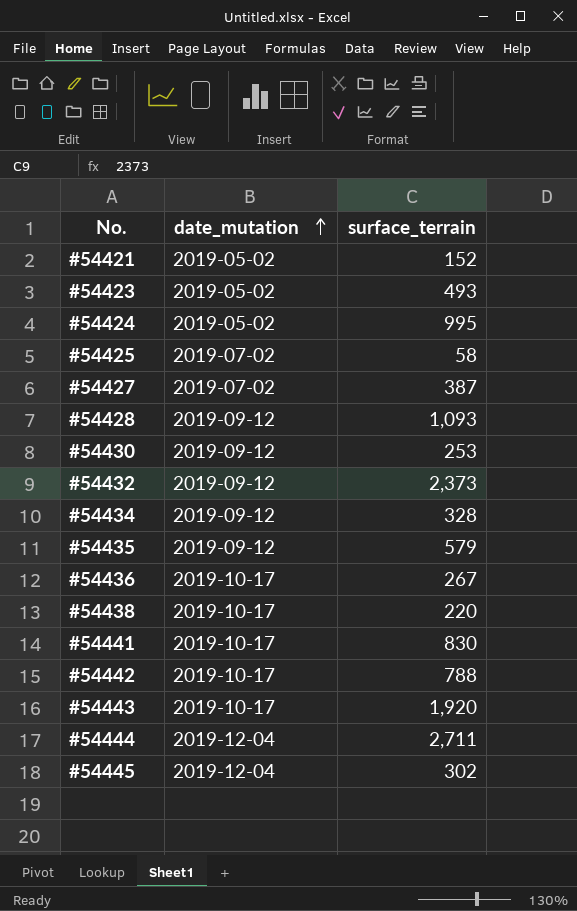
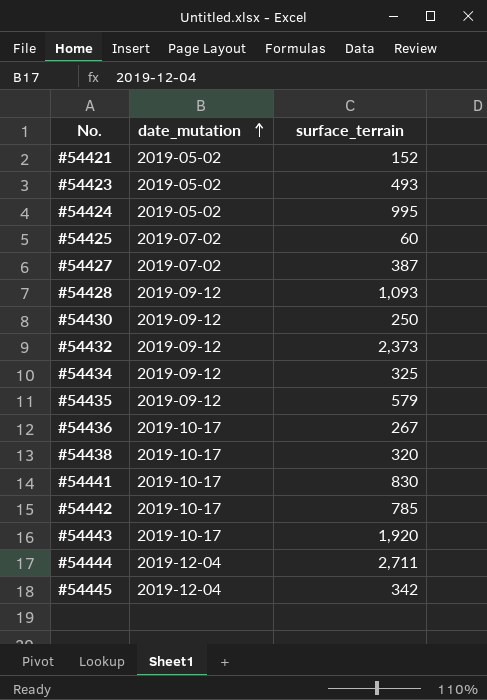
#54425 | surface_terrain: 58 -> 60
#54430 | surface_terrain: 253 -> 250
#54434 | surface_terrain: 328 -> 325
#54438 | surface_terrain: 220 -> 320
#54442 | surface_terrain: 788 -> 785
#54445 | surface_terrain: 302 -> 342

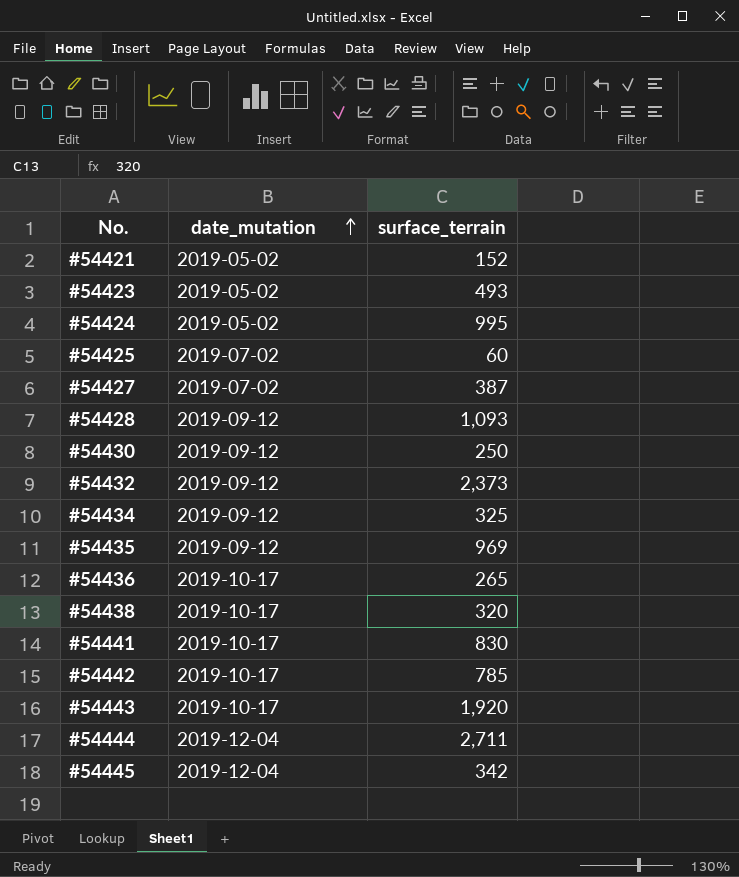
#54435 | surface_terrain: 579 -> 969
#54436 | surface_terrain: 267 -> 265

